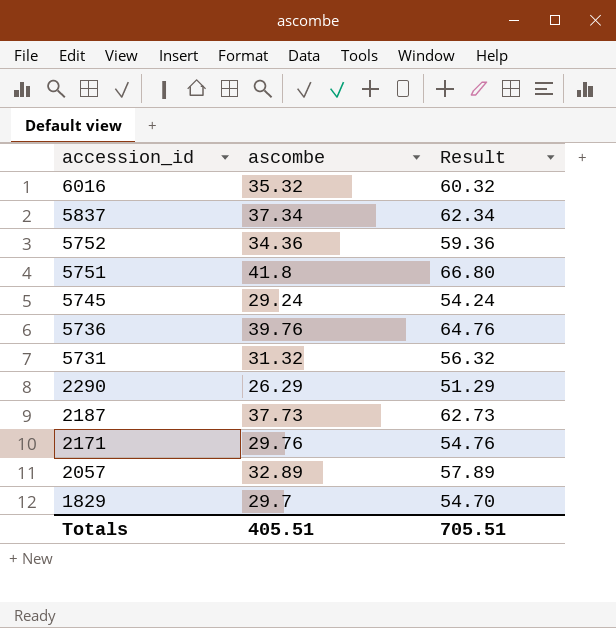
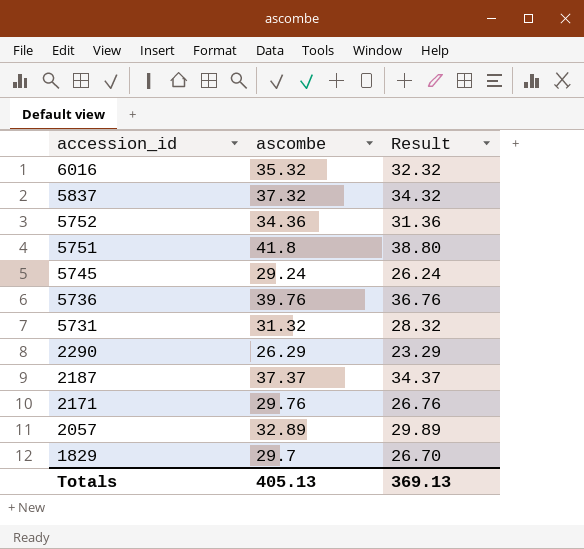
column Result | formula: [ascombe] + 25 -> [ascombe] - 3
5837 | ascombe: 37.34 -> 37.32
2187 | ascombe: 37.73 -> 37.37
Totals | ascombe: 405.51 -> 405.13
Totals | Result: 705.51 -> 369.13

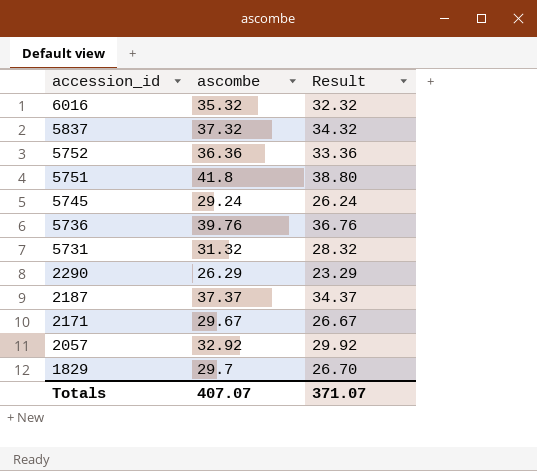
5752 | ascombe: 34.36 -> 36.36
5752 | Result: 31.36 -> 33.36
2171 | ascombe: 29.76 -> 29.67
2171 | Result: 26.76 -> 26.67
2057 | ascombe: 32.89 -> 32.92
2057 | Result: 29.89 -> 29.92
Totals | ascombe: 405.13 -> 407.07
Totals | Result: 369.13 -> 371.07

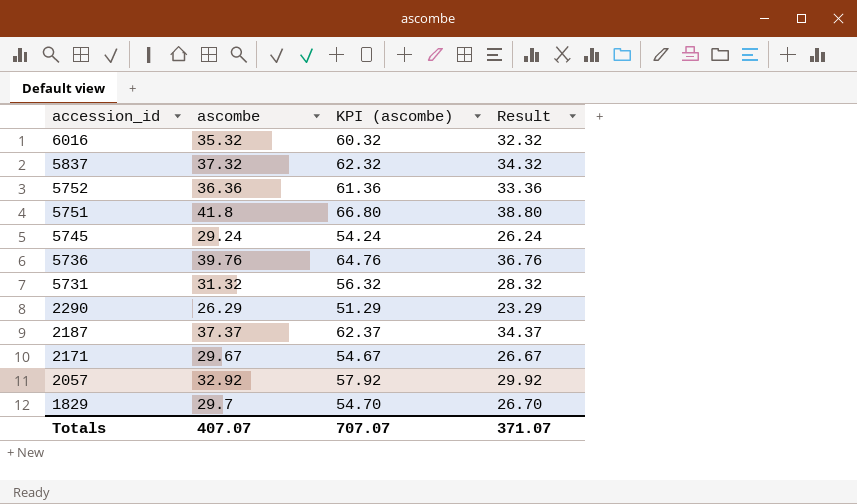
column KPI (ascombe) | formula: none -> [ascombe] + 25

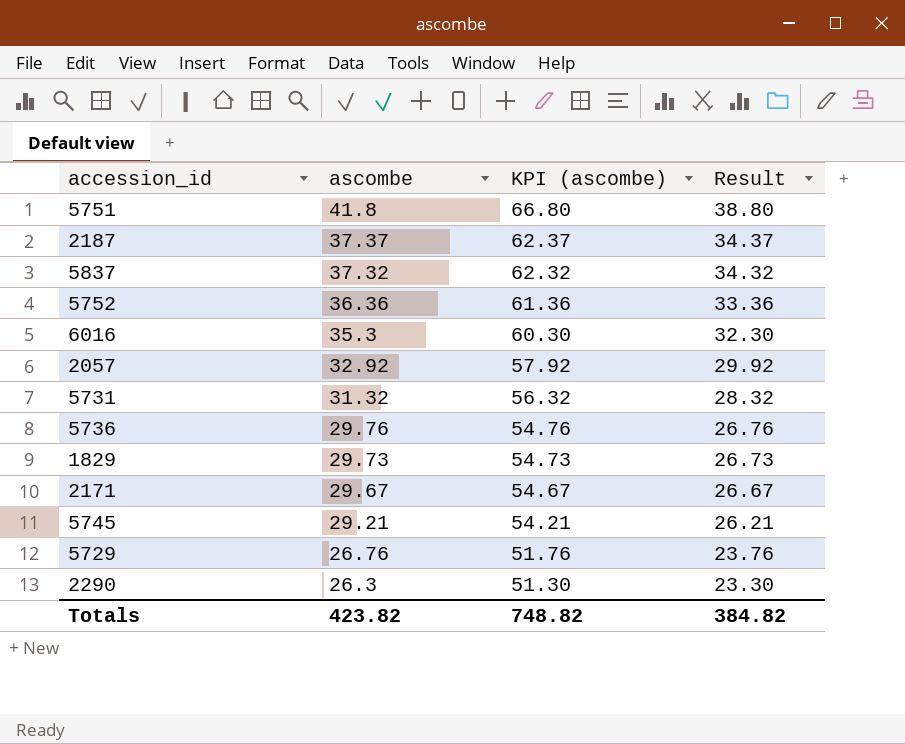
row order: accession_id descending -> ascombe descending
6016 | ascombe: 35.32 -> 35.3
6016 | KPI (ascombe): 60.32 -> 60.30
6016 | Result: 32.32 -> 32.30
5736 | ascombe: 39.76 -> 29.76
5736 | KPI (ascombe): 64.76 -> 54.76
5736 | Result: 36.76 -> 26.76
1829 | ascombe: 29.7 -> 29.73
1829 | KPI (ascombe): 54.70 -> 54.73
1829 | Result: 26.70 -> 26.73
5745 | ascombe: 29.24 -> 29.21
5745 | KPI (ascombe): 54.24 -> 54.21
5745 | Result: 26.24 -> 26.21
row 5729: none -> 26.76 | 51.76 | 23.76
2290 | ascombe: 26.29 -> 26.3
2290 | KPI (ascombe): 51.29 -> 51.30
2290 | Result: 23.29 -> 23.30
Totals | ascombe: 407.07 -> 423.82
Totals | KPI (ascombe): 707.07 -> 748.82
Totals | Result: 371.07 -> 384.82

